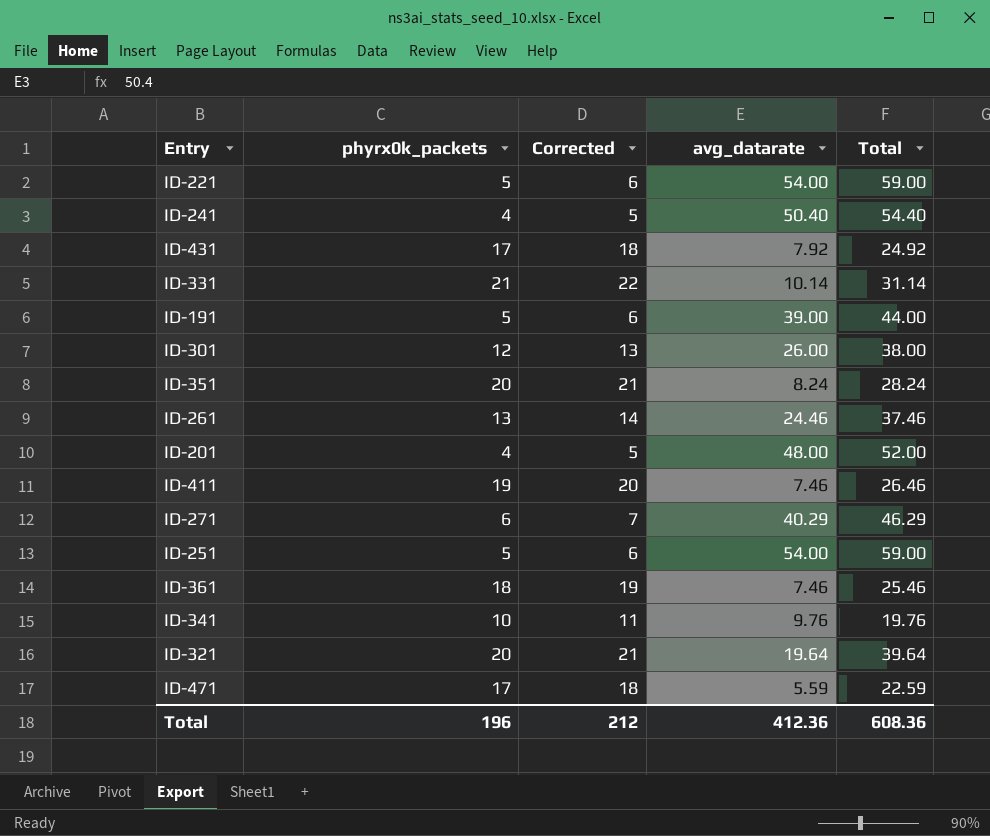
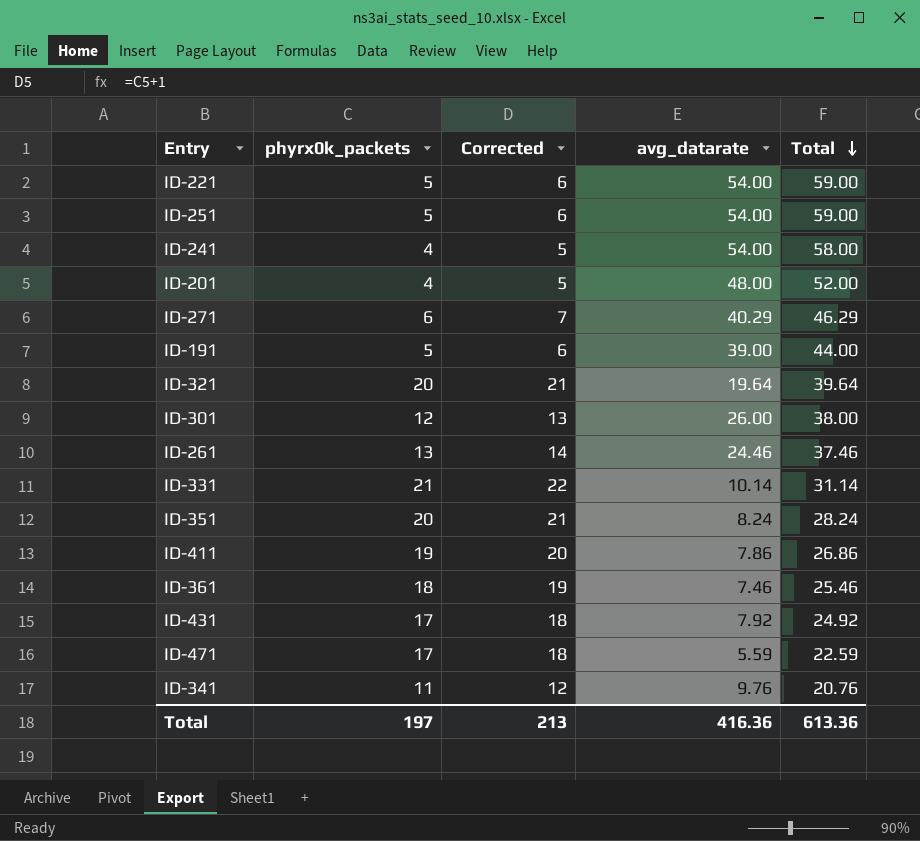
row order: none -> Total descending
ID-241 | avg_datarate: 50.40 -> 54.00
ID-241 | Total: 54.40 -> 58.00
ID-411 | avg_datarate: 7.46 -> 7.86
ID-411 | Total: 26.46 -> 26.86
ID-341 | phyrx0k_packets: 10 -> 11
ID-341 | Corrected: 11 -> 12
ID-341 | Total: 19.76 -> 20.76
Total | phyrx0k_packets: 196 -> 197
Total | Corrected: 212 -> 213
Total | avg_datarate: 412.36 -> 416.36
Total | Total: 608.36 -> 613.36

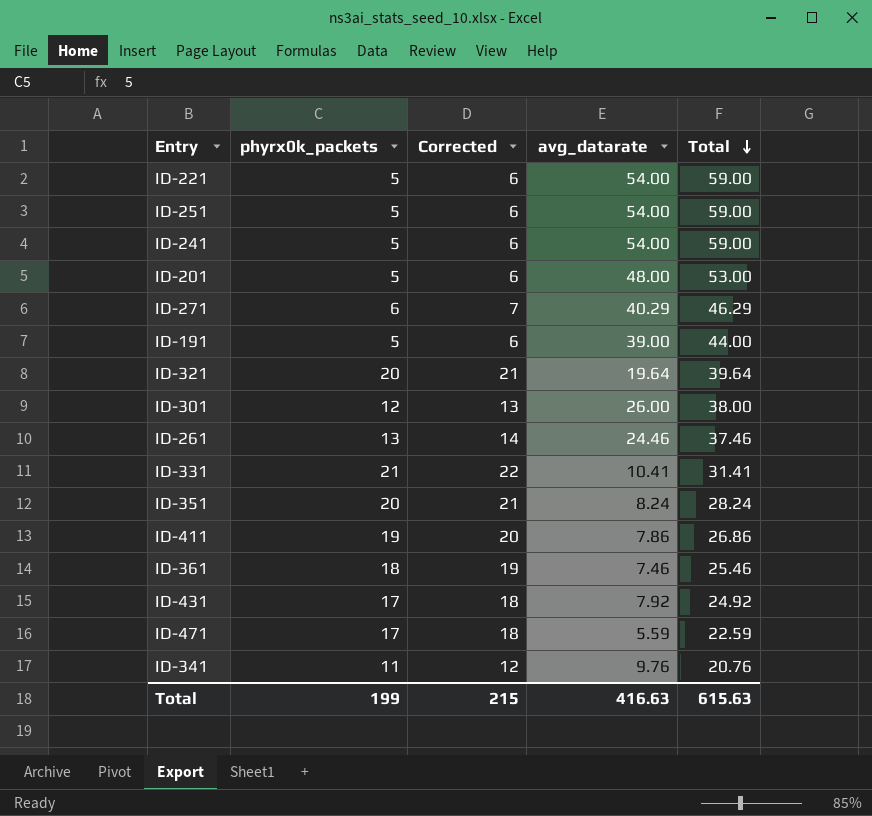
ID-241 | phyrx0k_packets: 4 -> 5
ID-241 | Corrected: 5 -> 6
ID-241 | Total: 58.00 -> 59.00
ID-201 | phyrx0k_packets: 4 -> 5
ID-201 | Corrected: 5 -> 6
ID-201 | Total: 52.00 -> 53.00
ID-331 | avg_datarate: 10.14 -> 10.41
ID-331 | Total: 31.14 -> 31.41
Total | phyrx0k_packets: 197 -> 199
Total | Corrected: 213 -> 215
Total | avg_datarate: 416.36 -> 416.63
Total | Total: 613.36 -> 615.63

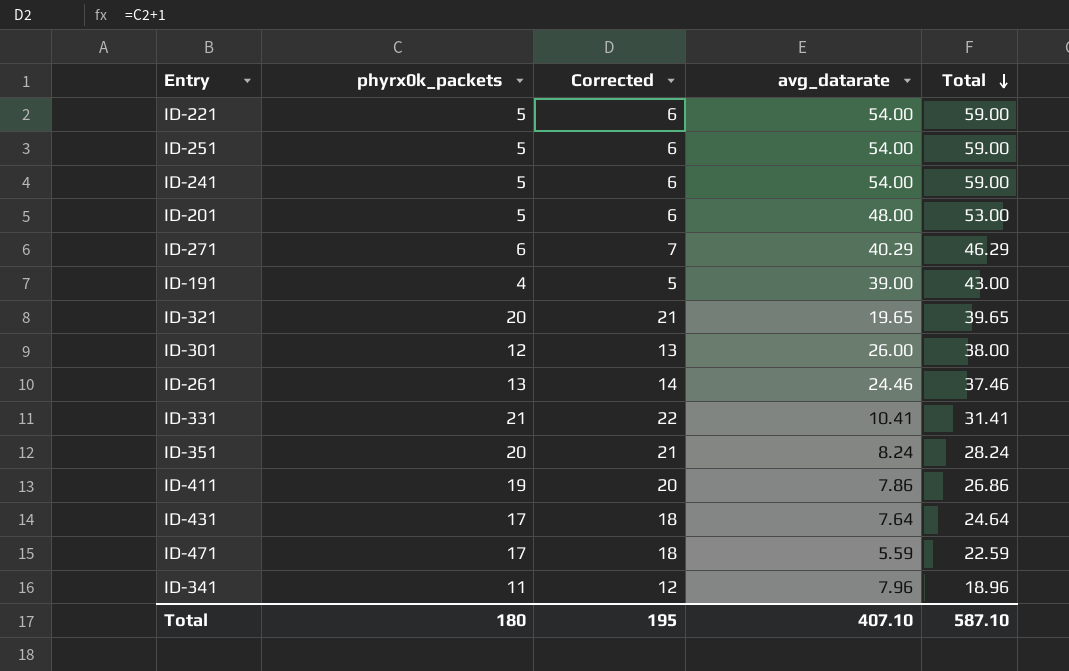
row ID-361: 18 | 19 | 7.46 | 25.46 -> none
ID-191 | phyrx0k_packets: 5 -> 4
ID-191 | Corrected: 6 -> 5
ID-191 | Total: 44.00 -> 43.00
ID-321 | avg_datarate: 19.64 -> 19.65
ID-321 | Total: 39.64 -> 39.65
ID-431 | avg_datarate: 7.92 -> 7.64
ID-431 | Total: 24.92 -> 24.64
ID-341 | avg_datarate: 9.76 -> 7.96
ID-341 | Total: 20.76 -> 18.96
Total | phyrx0k_packets: 199 -> 180
Total | Corrected: 215 -> 195
Total | avg_datarate: 416.63 -> 407.10
Total | Total: 615.63 -> 587.10

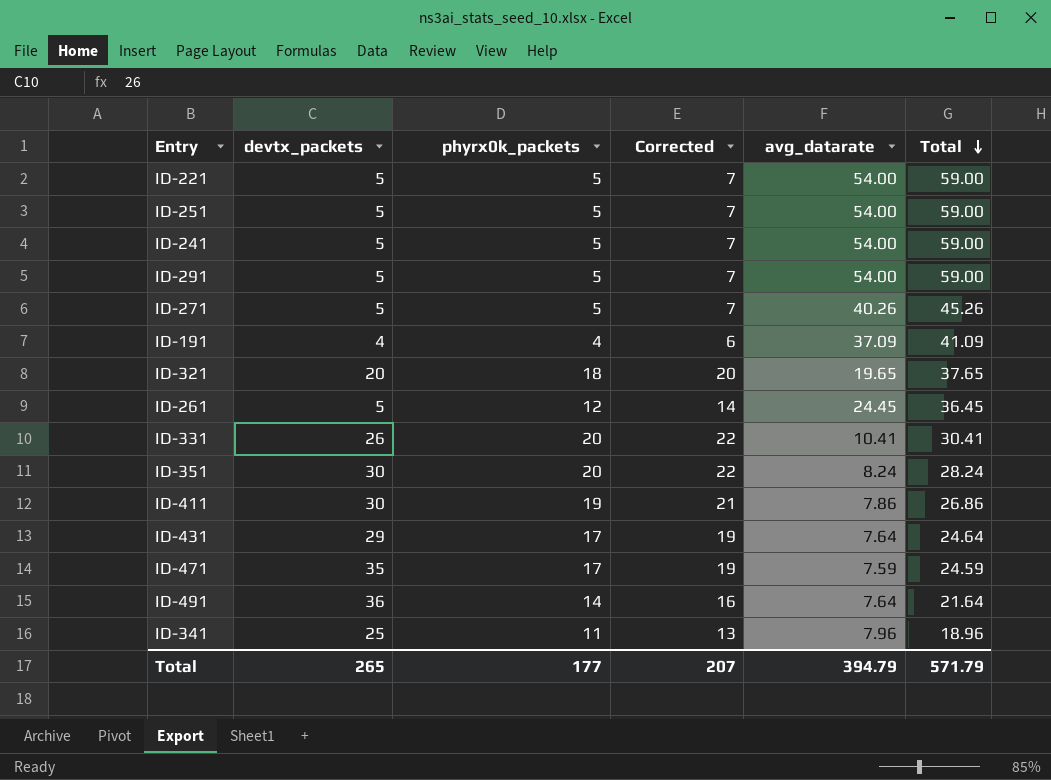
column devtx_packets | position: none -> 2
column Corrected | formula: [phyrx0k_packets] + 1 -> [phyrx0k_packets] + 2
row ID-201: 5 | 6 | 48.00 | 53.00 -> none
row ID-301: 12 | 13 | 26.00 | 38.00 -> none
row ID-291: none -> 5 | 5 | 7 | 54.00 | 59.00
ID-271 | phyrx0k_packets: 6 -> 5
ID-271 | avg_datarate: 40.29 -> 40.26
ID-271 | Total: 46.29 -> 45.26
ID-191 | avg_datarate: 39.00 -> 37.09
ID-191 | Total: 43.00 -> 41.09
ID-321 | phyrx0k_packets: 20 -> 18
ID-321 | Total: 39.65 -> 37.65
ID-261 | phyrx0k_packets: 13 -> 12
ID-261 | avg_datarate: 24.46 -> 24.45
ID-261 | Total: 37.46 -> 36.45
ID-331 | phyrx0k_packets: 21 -> 20
ID-331 | Total: 31.41 -> 30.41
ID-471 | avg_datarate: 5.59 -> 7.59
ID-471 | Total: 22.59 -> 24.59
row ID-491: none -> 36 | 14 | 16 | 7.64 | 21.64
Total | phyrx0k_packets: 180 -> 177
Total | Corrected: 195 -> 207
Total | avg_datarate: 407.10 -> 394.79
Total | Total: 587.10 -> 571.79

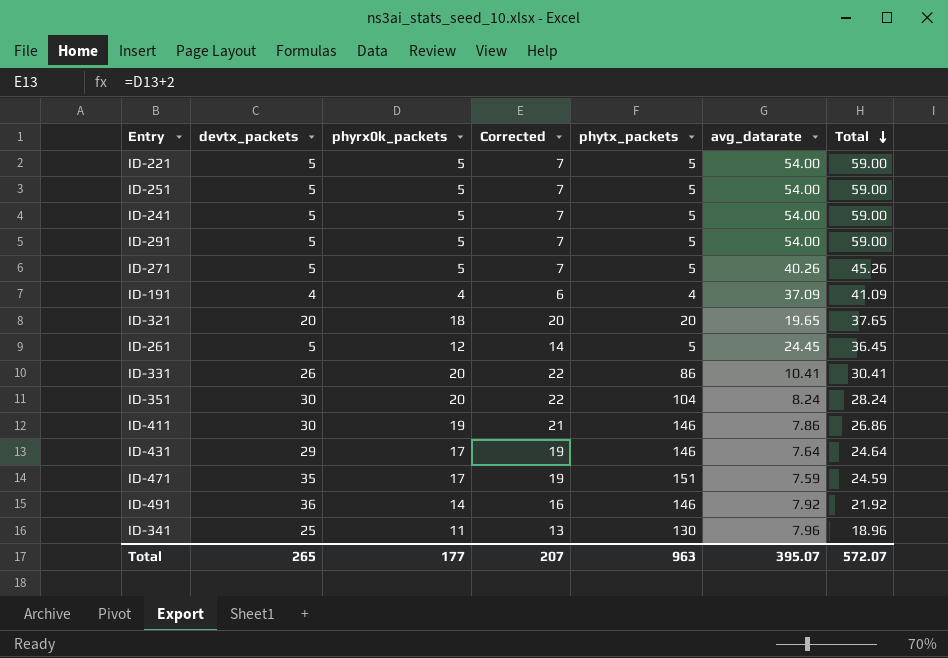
column phytx_packets | position: none -> 5
ID-491 | avg_datarate: 7.64 -> 7.92
ID-491 | Total: 21.64 -> 21.92
Total | avg_datarate: 394.79 -> 395.07
Total | Total: 571.79 -> 572.07

